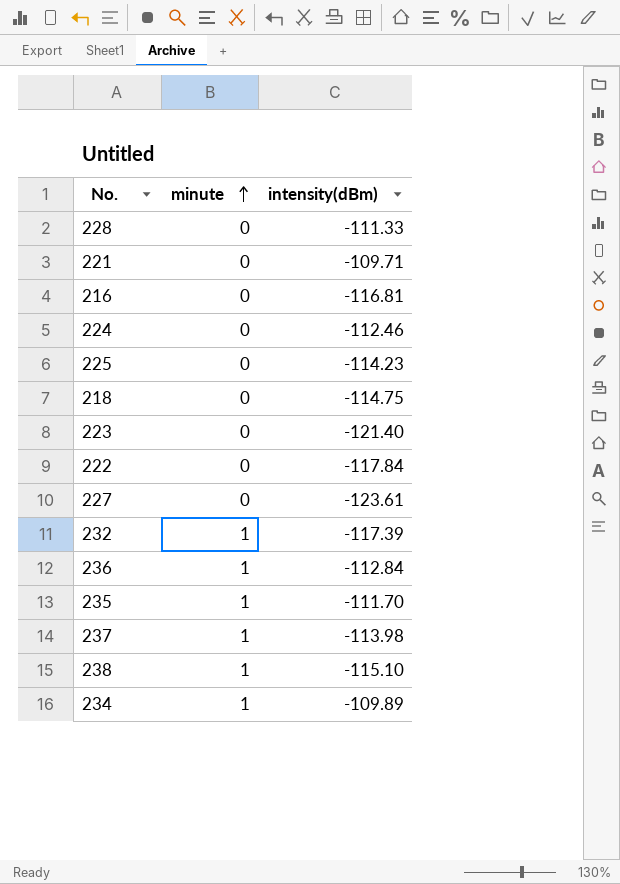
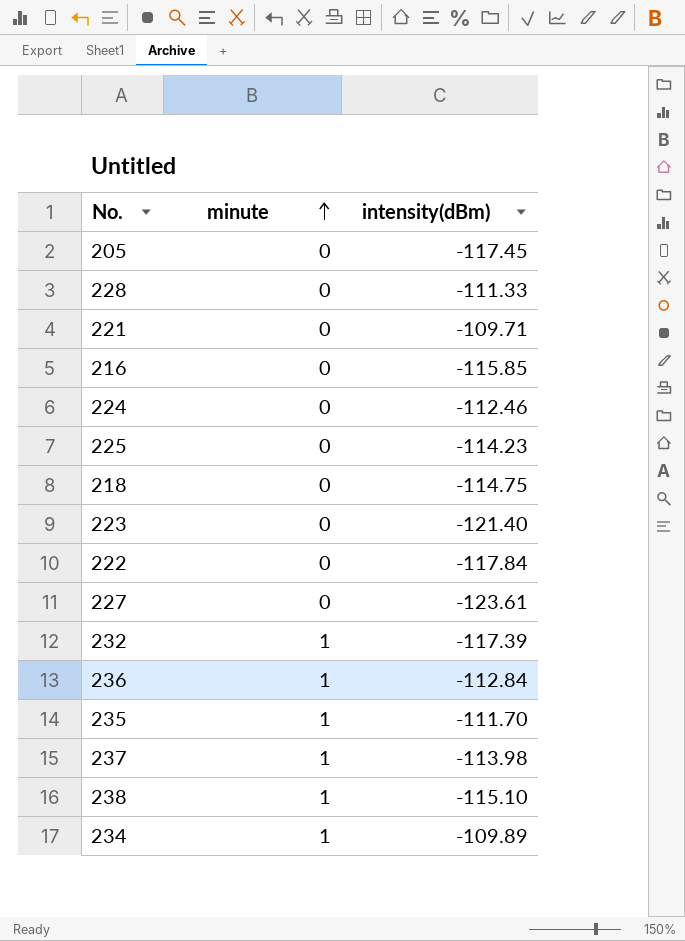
row 205: none -> 0 | -117.45
216 | intensity(dBm): -116.81 -> -115.85

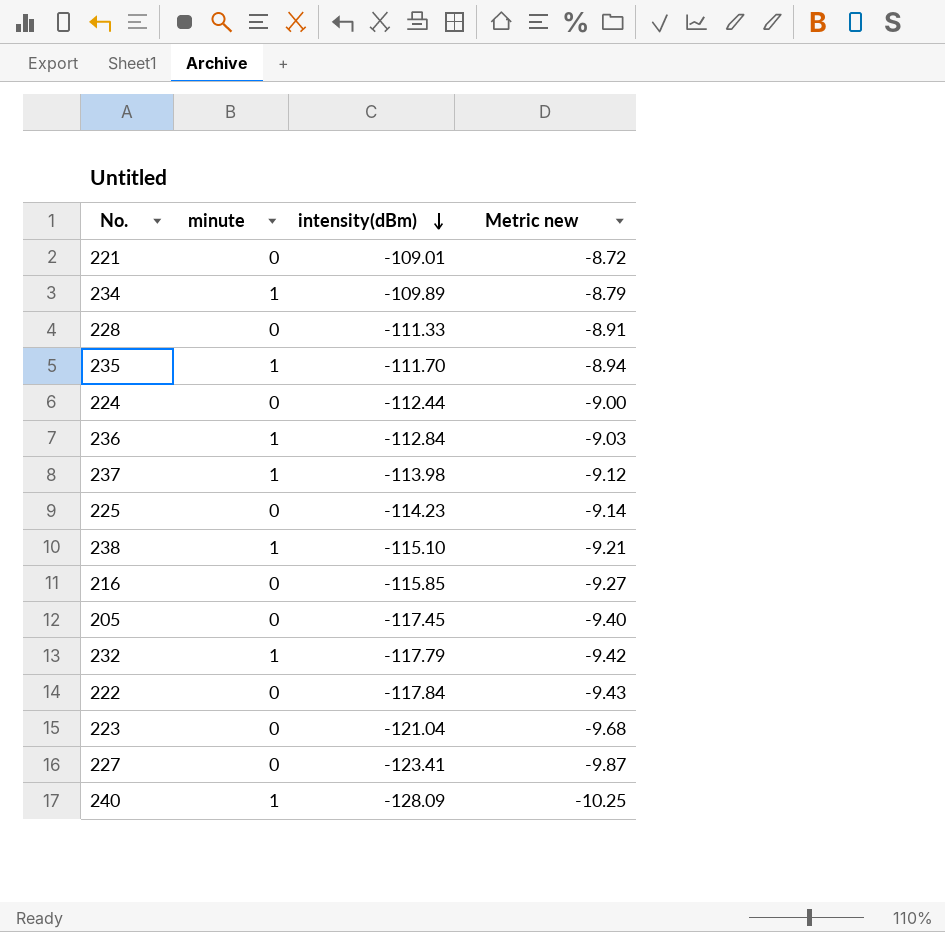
row order: minute ascending -> intensity(dBm) descending
column Metric new | formula: none -> [intensity(dBm)] * 0.08
row 218: 0 | -114.75 -> none
221 | intensity(dBm): -109.71 -> -109.01
224 | intensity(dBm): -112.46 -> -112.44
232 | intensity(dBm): -117.39 -> -117.79
223 | intensity(dBm): -121.40 -> -121.04
227 | intensity(dBm): -123.61 -> -123.41
row 240: none -> 1 | -128.09 | -10.25

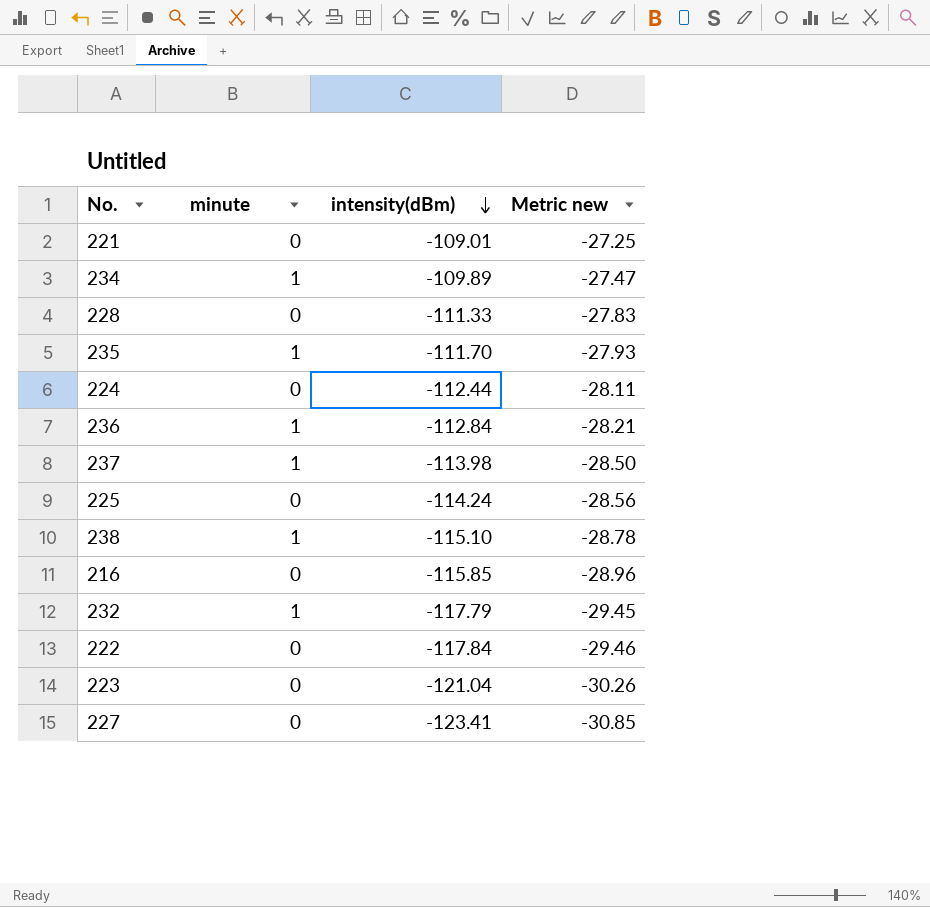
column Metric new | formula: [intensity(dBm)] * 0.08 -> [intensity(dBm)] * 0.25
row 205: 0 | -117.45 | -9.40 -> none
row 240: 1 | -128.09 | -10.25 -> none
225 | intensity(dBm): -114.23 -> -114.24

